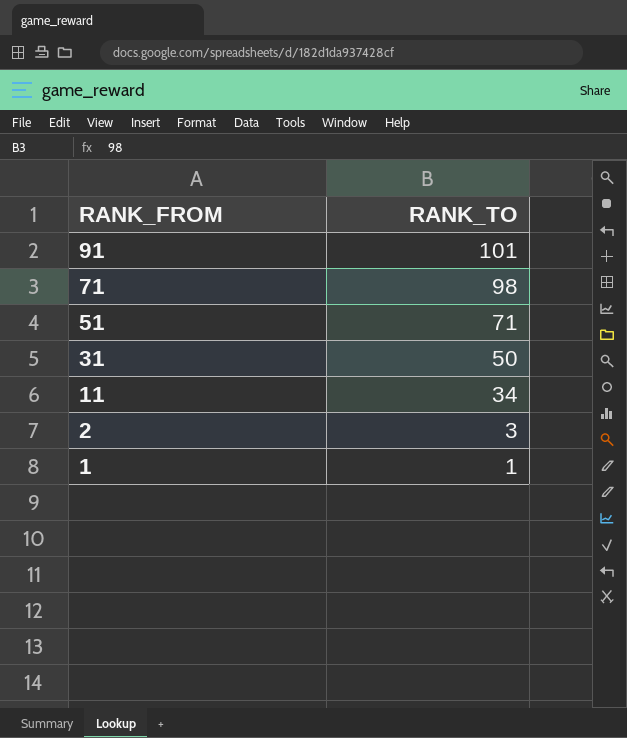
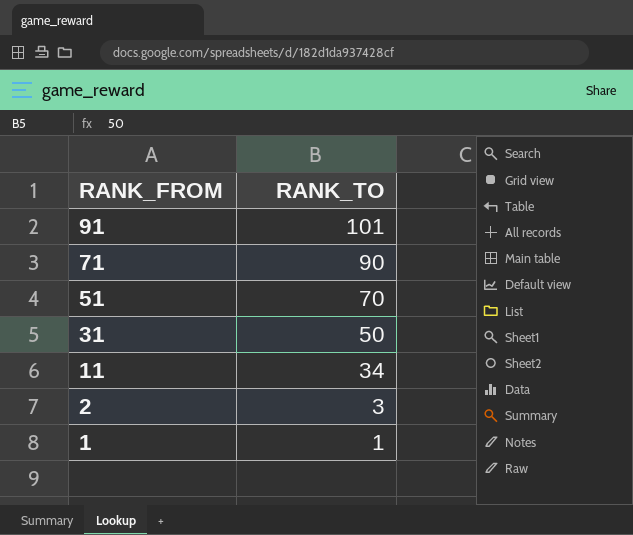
71 | RANK_TO: 98 -> 90
51 | RANK_TO: 71 -> 70

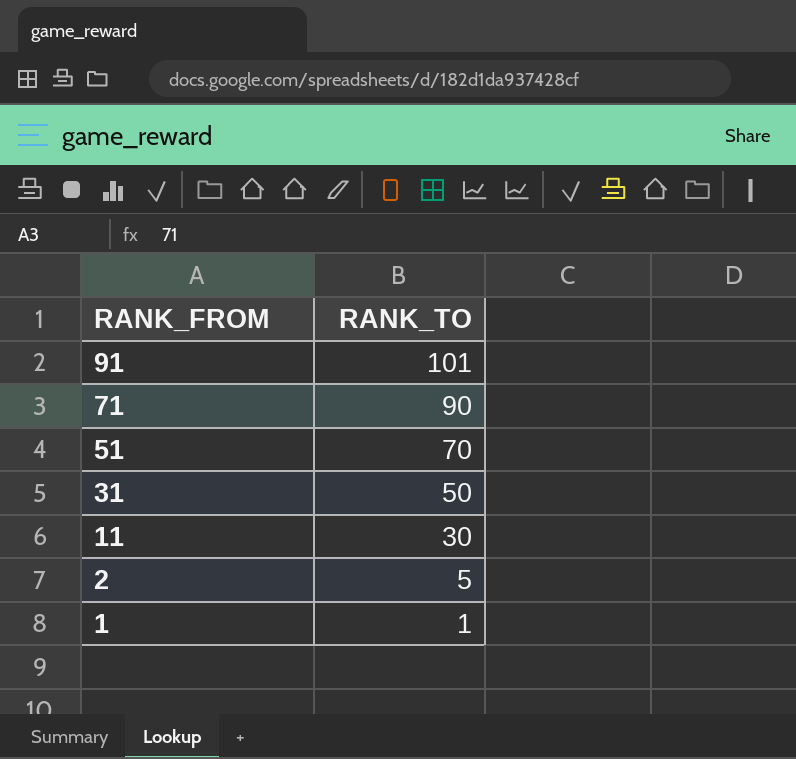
11 | RANK_TO: 34 -> 30
2 | RANK_TO: 3 -> 5

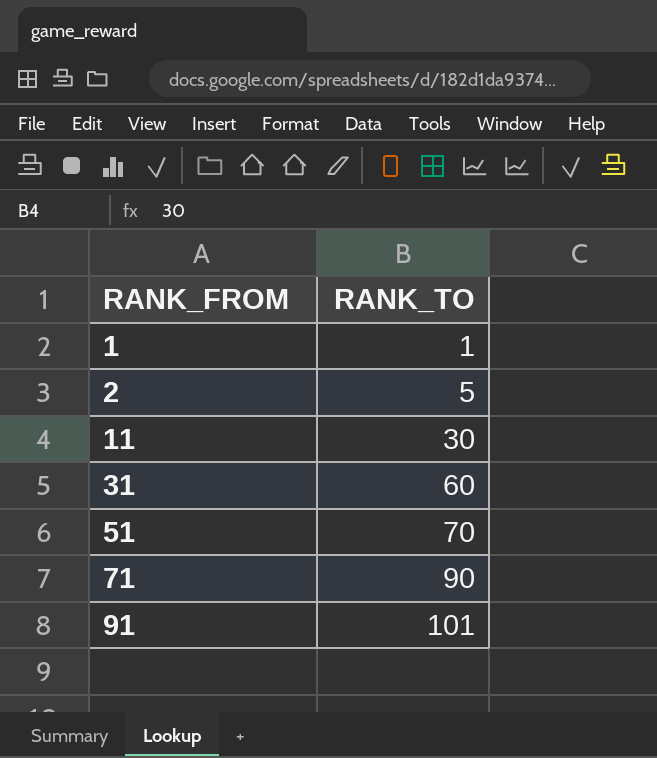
row order: RANK_FROM descending -> RANK_FROM ascending
31 | RANK_TO: 50 -> 60

